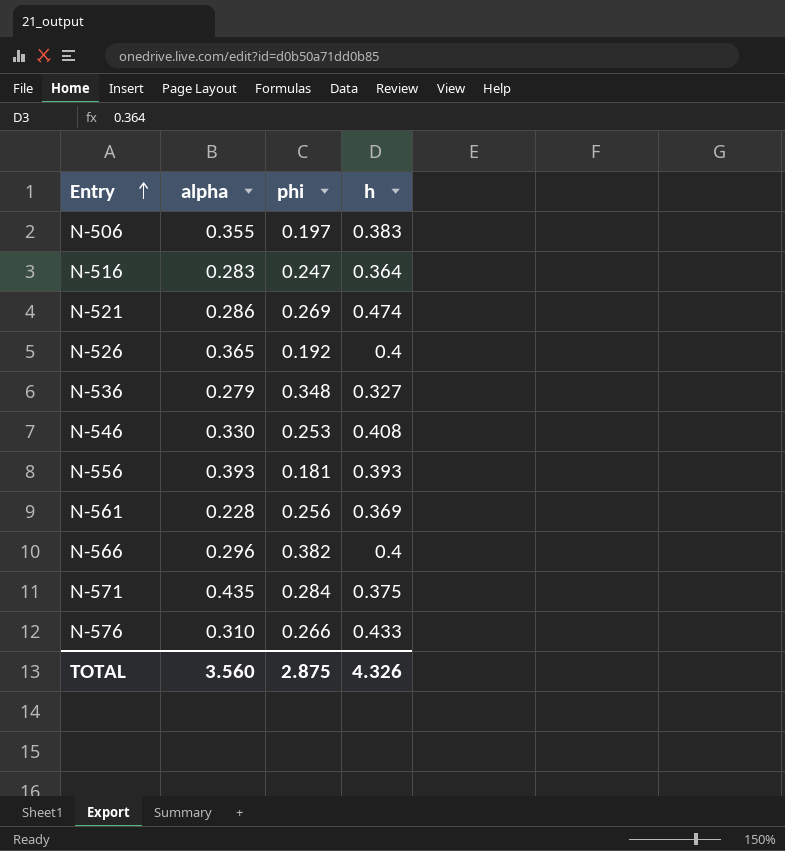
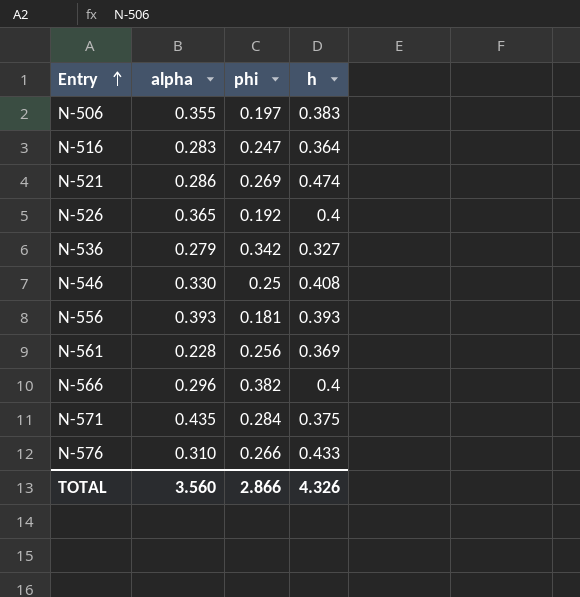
N-536 | phi: 0.348 -> 0.342
N-546 | phi: 0.253 -> 0.25
TOTAL | phi: 2.875 -> 2.866

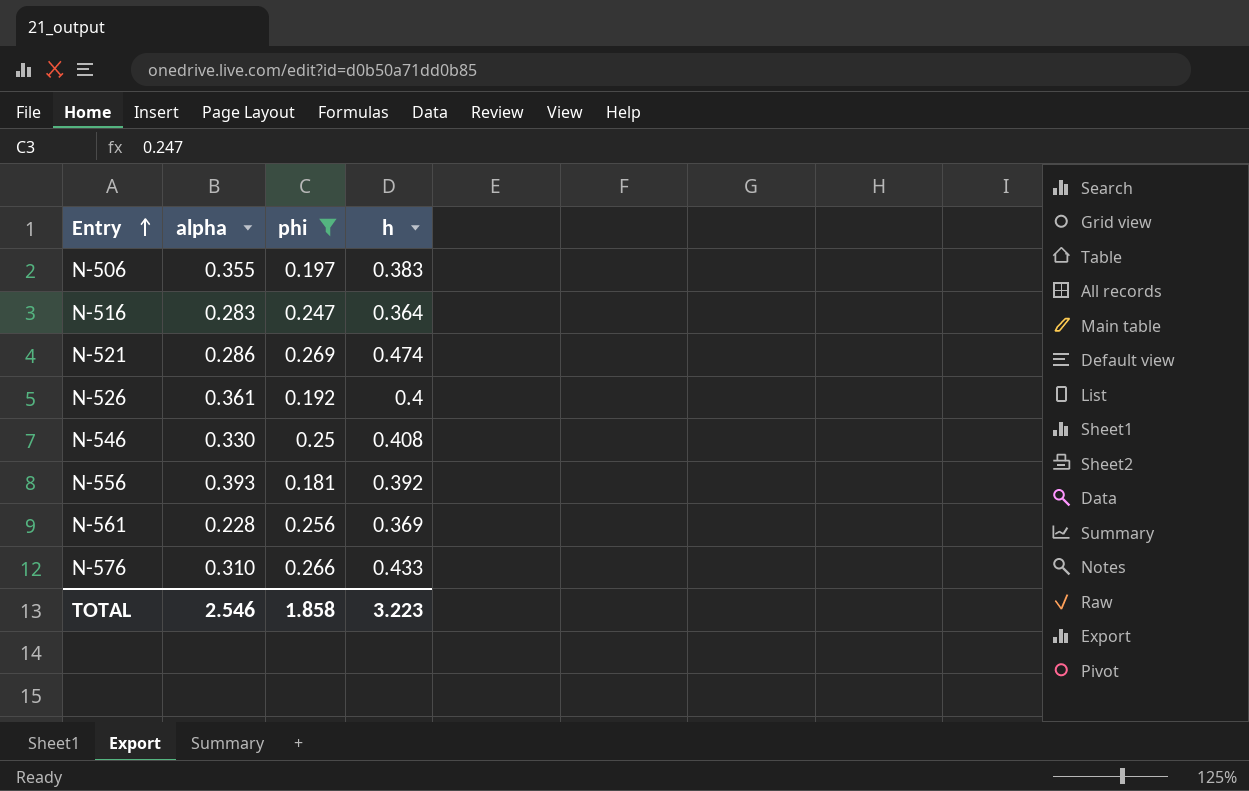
filter: none -> phi <= 0.269
N-526 | alpha: 0.365 -> 0.361
N-556 | h: 0.393 -> 0.392
TOTAL | alpha: 3.560 -> 2.546
TOTAL | phi: 2.866 -> 1.858
TOTAL | h: 4.326 -> 3.223

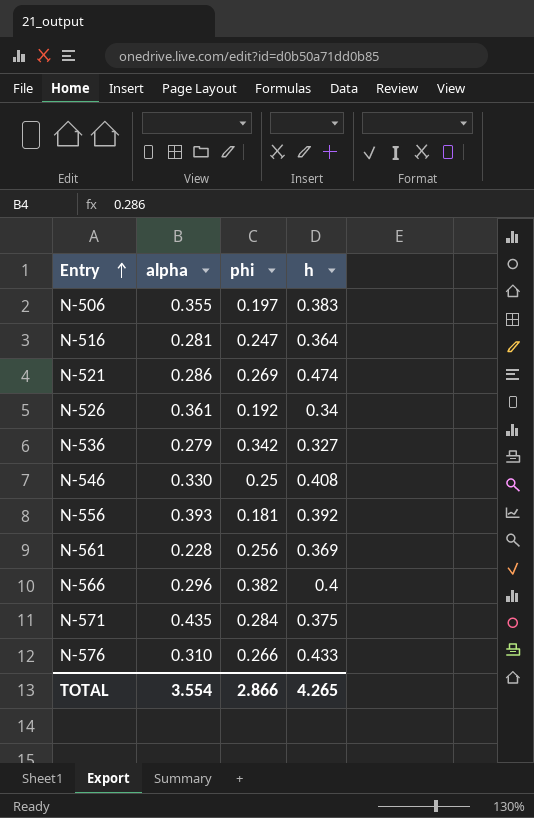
filter: phi <= 0.269 -> none
N-516 | alpha: 0.283 -> 0.281
N-526 | h: 0.4 -> 0.34
TOTAL | alpha: 2.546 -> 3.554
TOTAL | phi: 1.858 -> 2.866
TOTAL | h: 3.223 -> 4.265

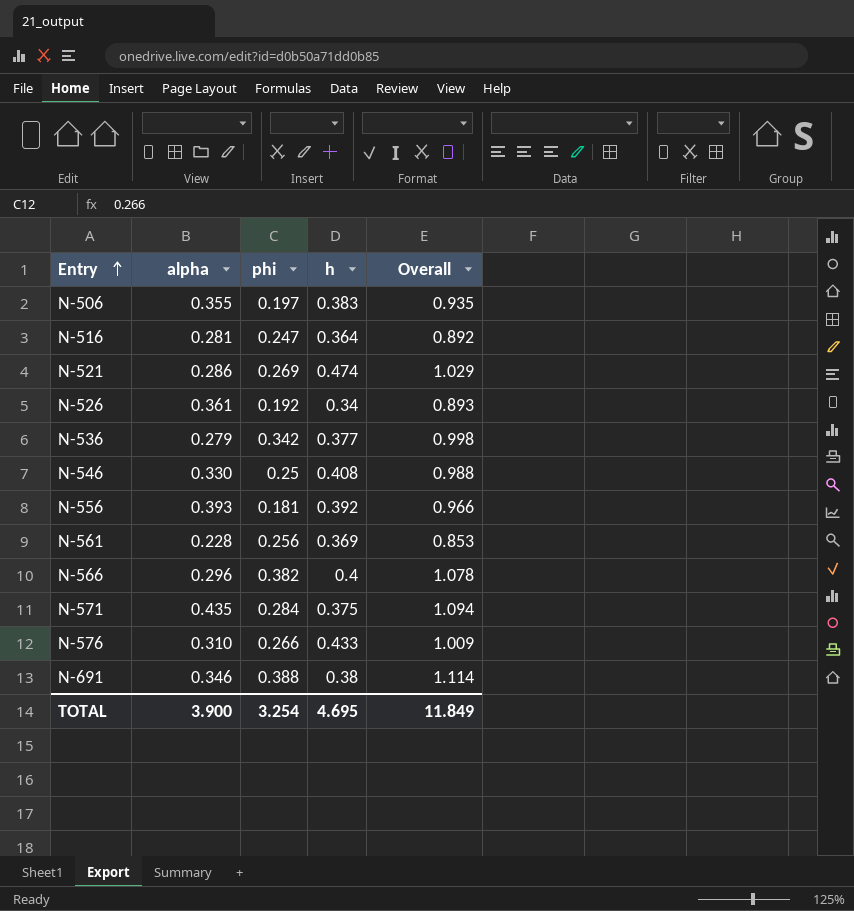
column Overall | formula: none -> [alpha] + [phi] + [h]
N-536 | h: 0.327 -> 0.377
row N-691: none -> 0.346 | 0.388 | 0.38 | 1.114
TOTAL | alpha: 3.554 -> 3.900
TOTAL | phi: 2.866 -> 3.254
TOTAL | h: 4.265 -> 4.695

